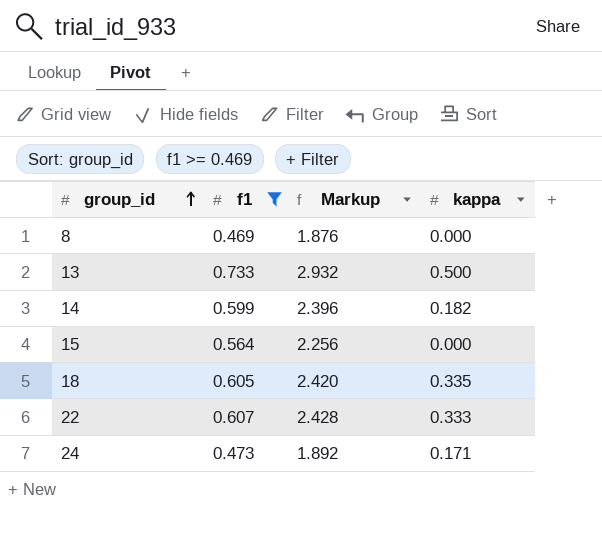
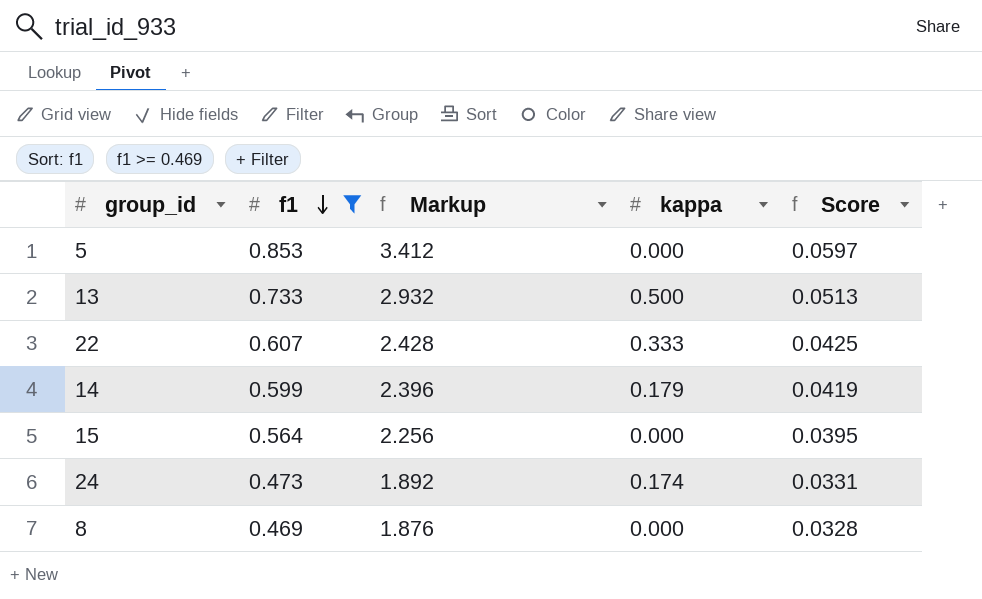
row order: group_id ascending -> f1 descending
column Score | formula: none -> [f1] * 0.07
row 18: 0.605 | 2.420 | 0.335 -> none
row 5: none -> 0.853 | 3.412 | 0.000 | 0.0597
14 | kappa: 0.182 -> 0.179
24 | kappa: 0.171 -> 0.174

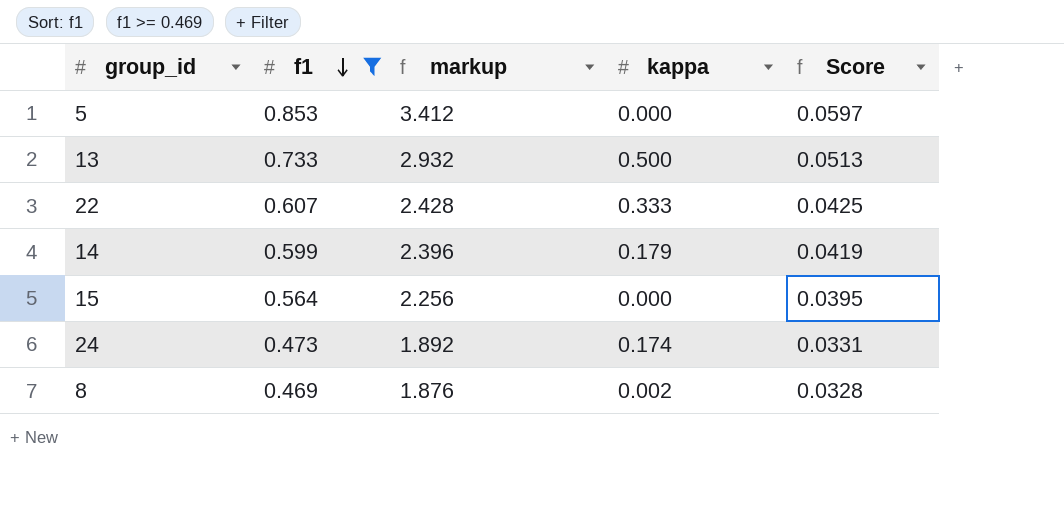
column name: Markup -> markup
8 | kappa: 0.000 -> 0.002

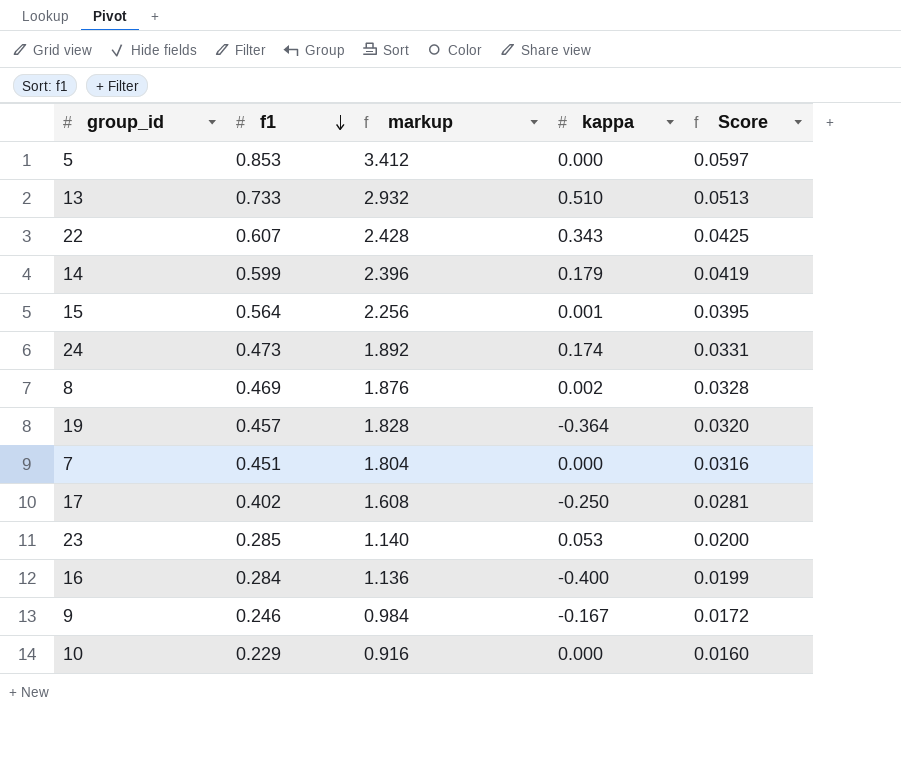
filter: f1 >= 0.469 -> none
13 | kappa: 0.500 -> 0.510
22 | kappa: 0.333 -> 0.343
15 | kappa: 0.000 -> 0.001

